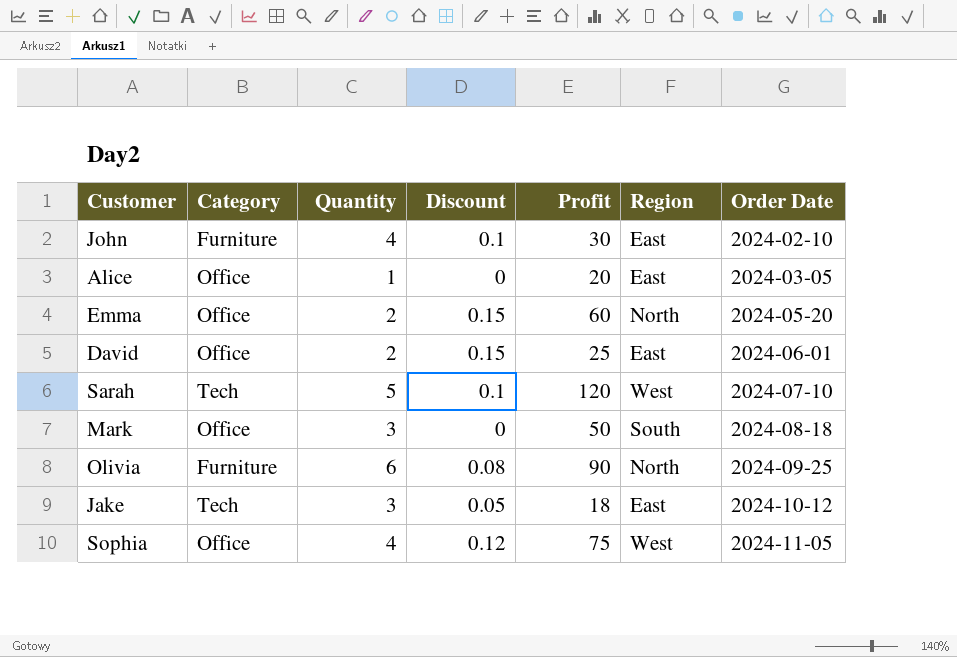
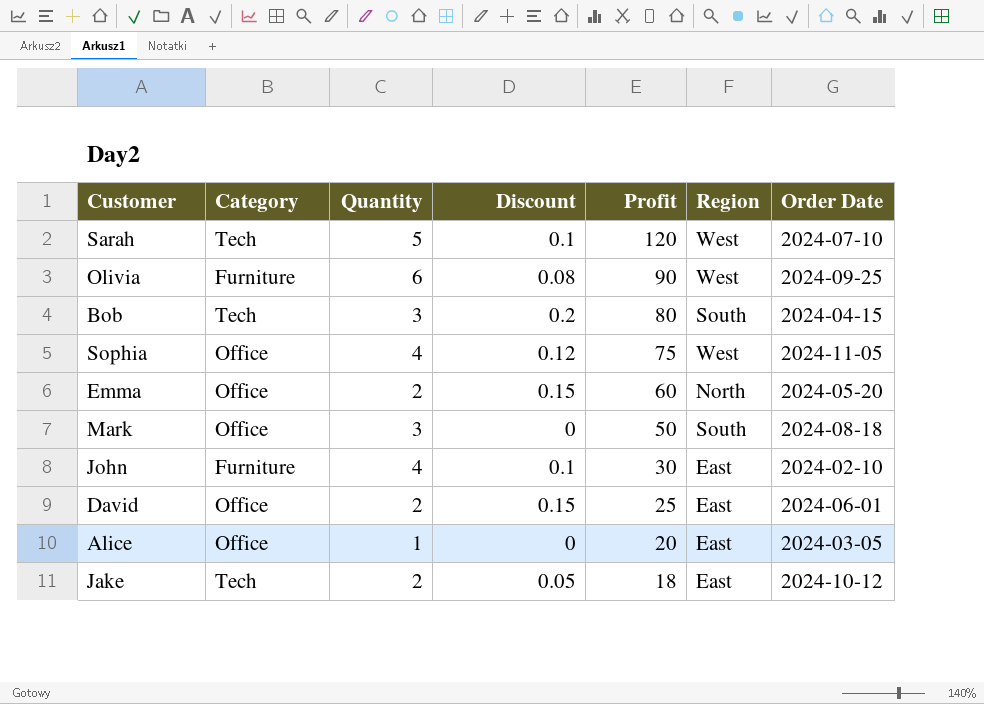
row order: Order Date ascending -> Profit descending
Olivia | Region: North -> West
row Bob: none -> Tech | 3 | 0.2 | 80 | South | 2024-04-15
Jake | Quantity: 3 -> 2

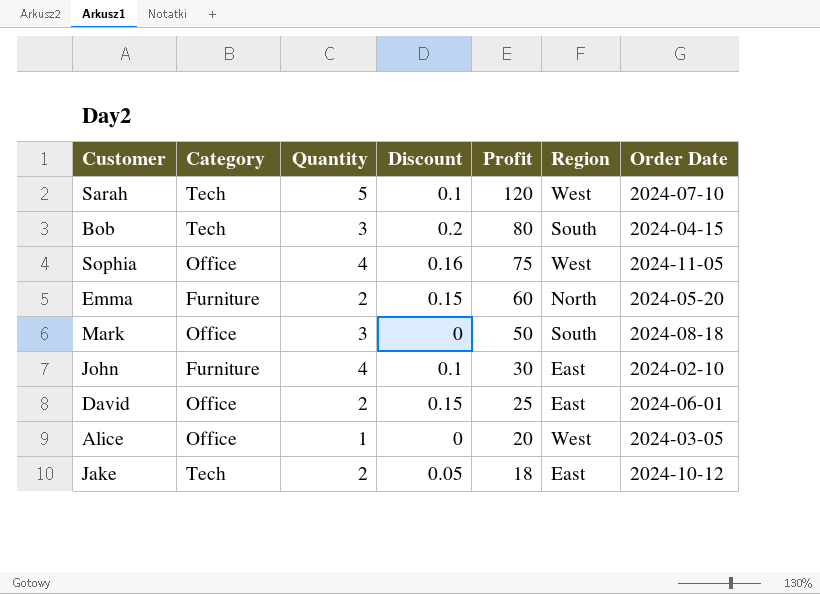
row Olivia: Furniture | 6 | 0.08 | 90 | West | 2024-09-25 -> none
Sophia | Discount: 0.12 -> 0.16
Emma | Category: Office -> Furniture
Alice | Region: East -> West

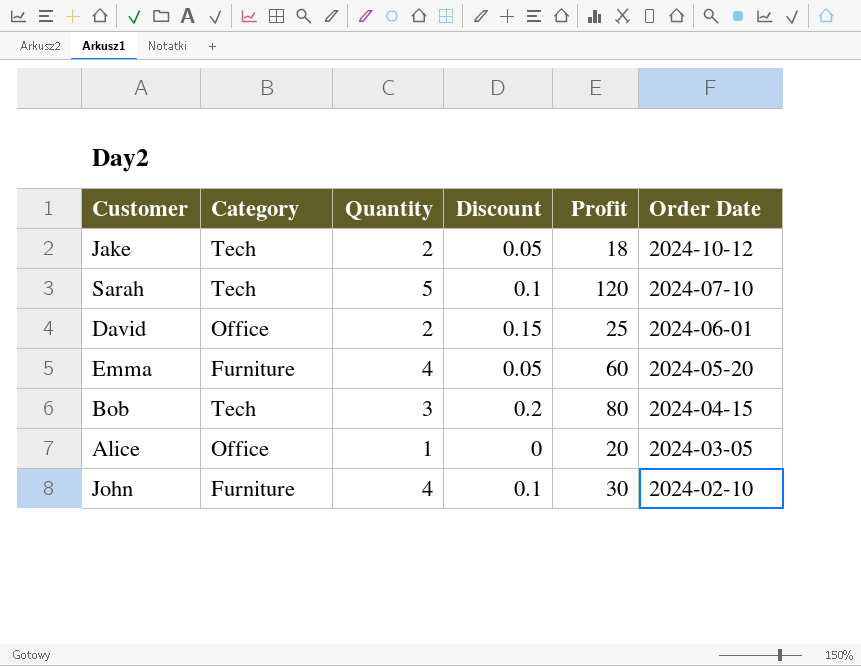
row order: Profit descending -> Order Date descending
column Region | position: 6 -> none
row Sophia: Office | 4 | 0.16 | 75 | West | 2024-11-05 -> none
row Mark: Office | 3 | 0 | 50 | South | 2024-08-18 -> none
Emma | Quantity: 2 -> 4
Emma | Discount: 0.15 -> 0.05

